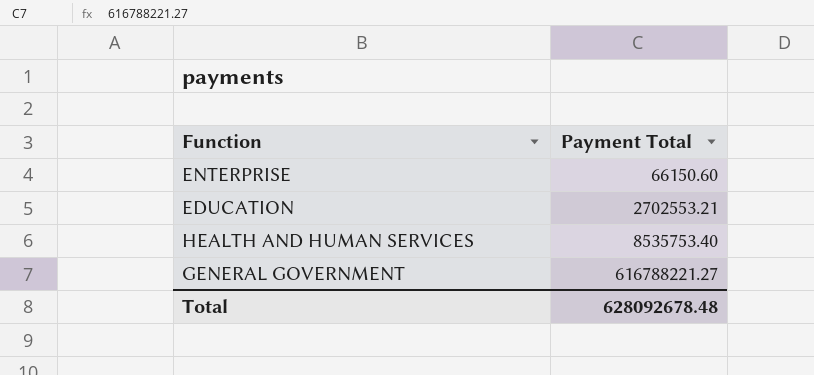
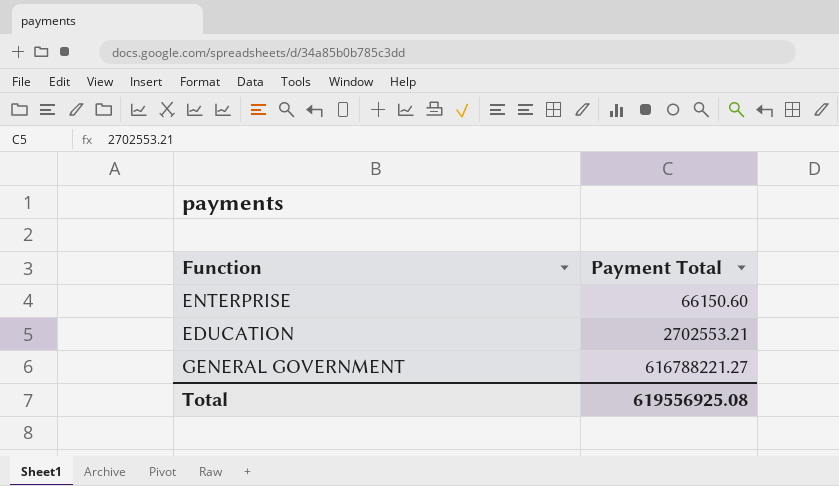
row HEALTH AND HUMAN SERVICES: 8535753.40 -> none
Total | Payment Total: 628092678.48 -> 619556925.08

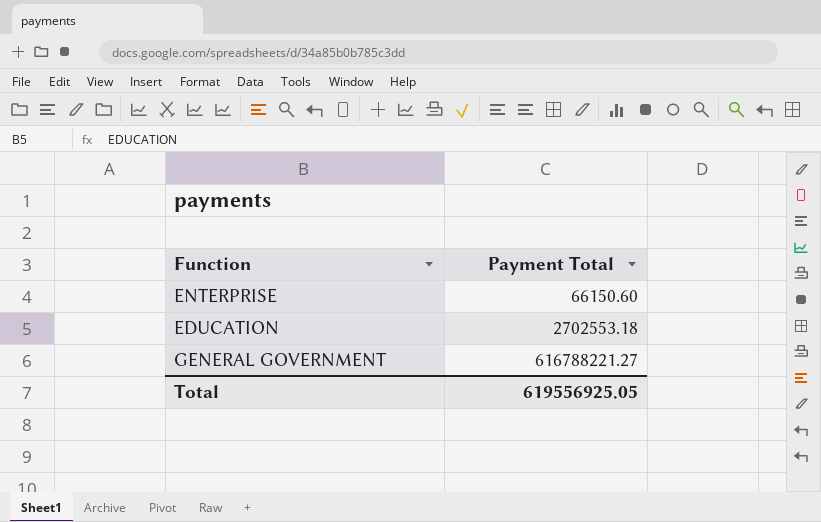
EDUCATION | Payment Total: 2702553.21 -> 2702553.18
Total | Payment Total: 619556925.08 -> 619556925.05

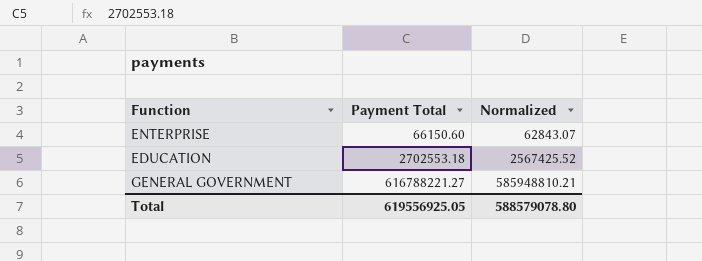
column Normalized | formula: none -> [Payment Total] * 0.95

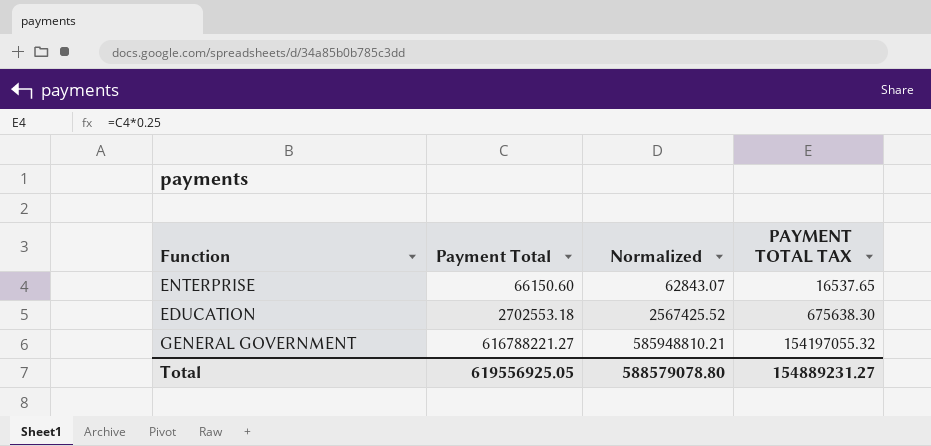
column PAYMENT TOTAL TAX | formula: none -> [Payment Total] * 0.25

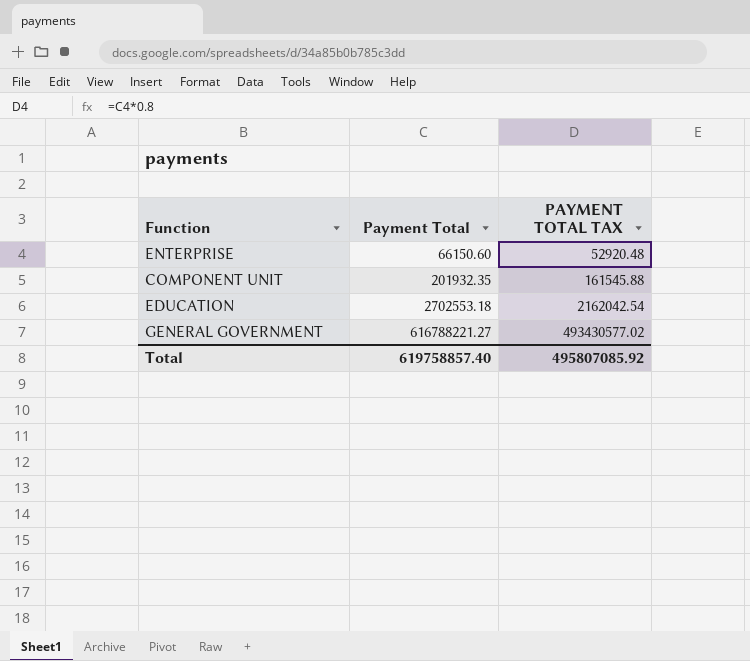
column Normalized | formula: [Payment Total] * 0.95 -> none
column PAYMENT TOTAL TAX | formula: [Payment Total] * 0.25 -> [Payment Total] * 0.8
row COMPONENT UNIT: none -> 201932.35 | 161545.88
Total | Payment Total: 619556925.05 -> 619758857.40
Total | PAYMENT TOTAL TAX: 154889231.27 -> 495807085.92

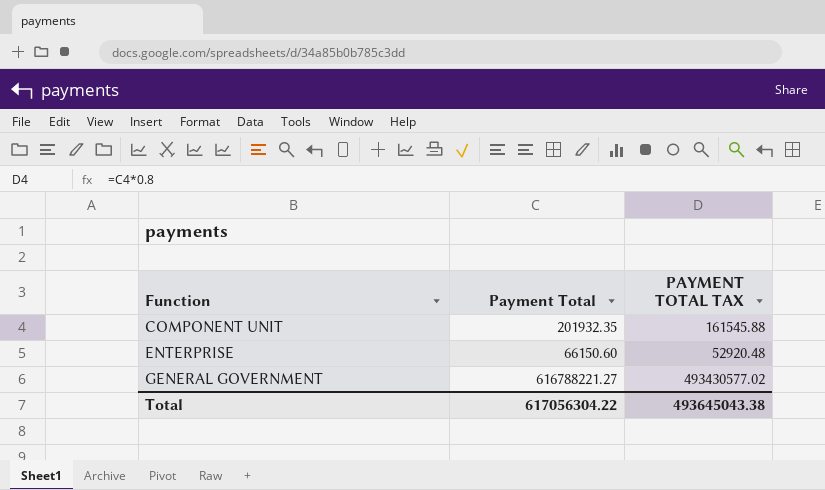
row order: Payment Total ascending -> Function ascending
row EDUCATION: 2702553.18 | 2162042.54 -> none
Total | Payment Total: 619758857.40 -> 617056304.22
Total | PAYMENT TOTAL TAX: 495807085.92 -> 493645043.38

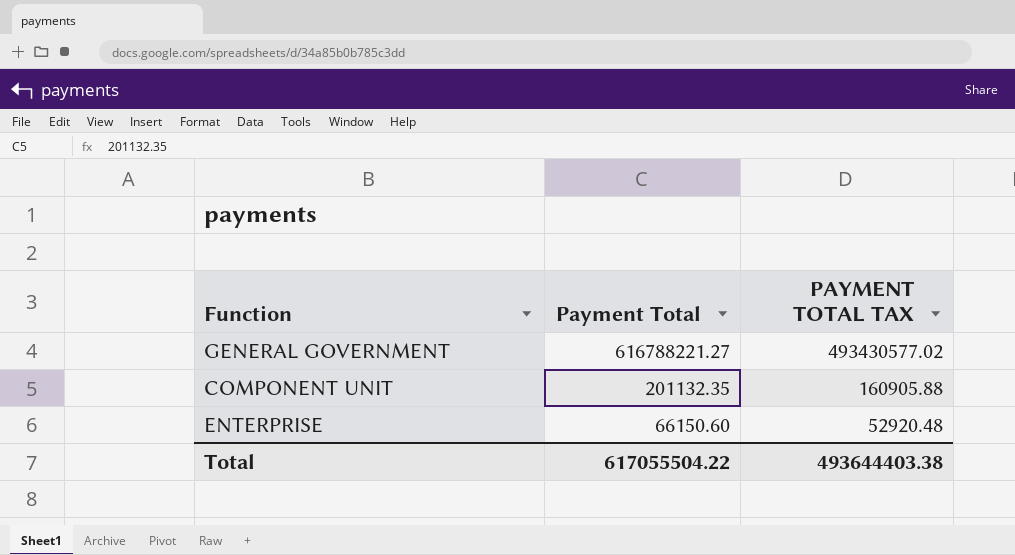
row order: Function ascending -> Payment Total descending
COMPONENT UNIT | Payment Total: 201932.35 -> 201132.35
COMPONENT UNIT | PAYMENT TOTAL TAX: 161545.88 -> 160905.88
Total | Payment Total: 617056304.22 -> 617055504.22
Total | PAYMENT TOTAL TAX: 493645043.38 -> 493644403.38

